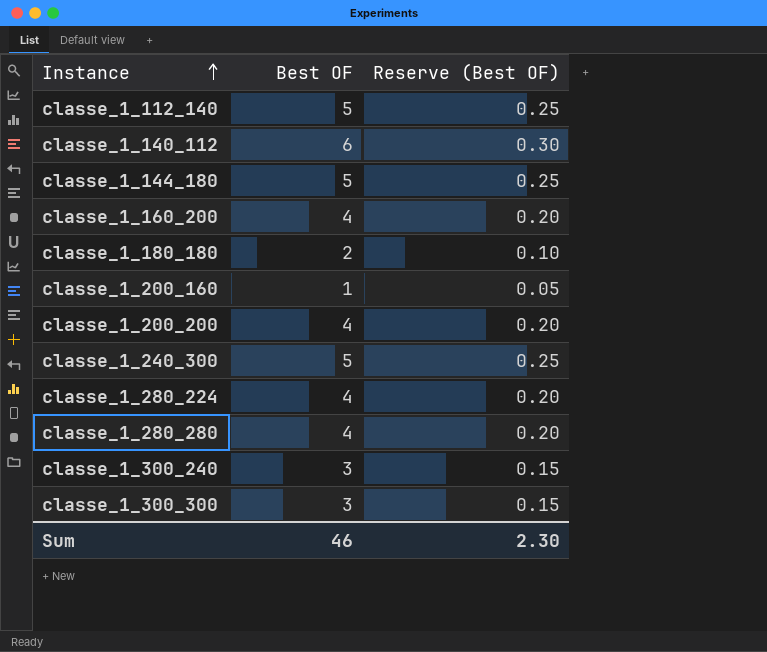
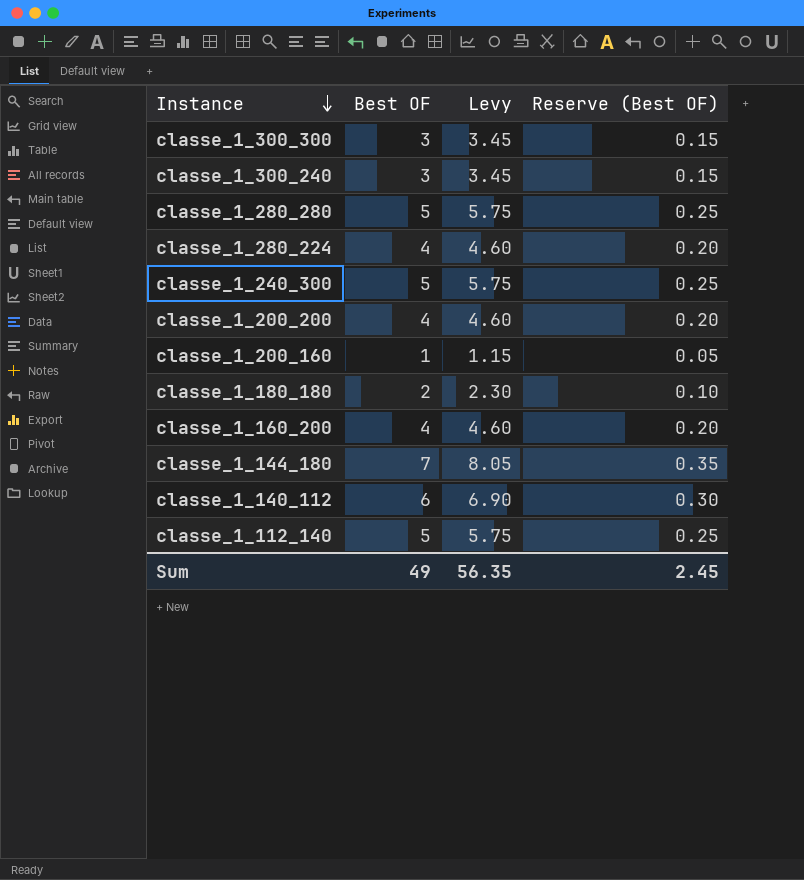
row order: Instance ascending -> Instance descending
column Levy | formula: none -> [Best OF] * 1.15
classe_1_280_280 | Best OF: 4 -> 5
classe_1_280_280 | Reserve (Best OF): 0.20 -> 0.25
classe_1_144_180 | Best OF: 5 -> 7
classe_1_144_180 | Reserve (Best OF): 0.25 -> 0.35
Sum | Best OF: 46 -> 49
Sum | Reserve (Best OF): 2.30 -> 2.45

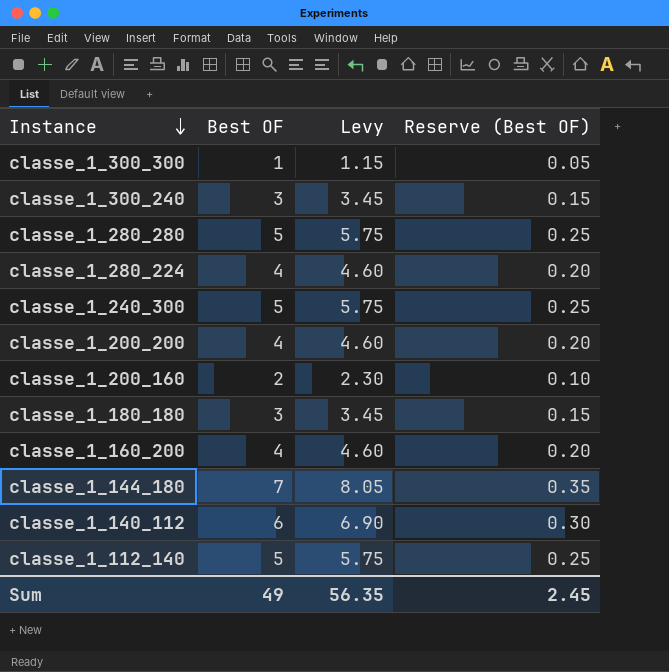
classe_1_300_300 | Best OF: 3 -> 1
classe_1_300_300 | Levy: 3.45 -> 1.15
classe_1_300_300 | Reserve (Best OF): 0.15 -> 0.05
classe_1_200_160 | Best OF: 1 -> 2
classe_1_200_160 | Levy: 1.15 -> 2.30
classe_1_200_160 | Reserve (Best OF): 0.05 -> 0.10
classe_1_180_180 | Best OF: 2 -> 3
classe_1_180_180 | Levy: 2.30 -> 3.45
classe_1_180_180 | Reserve (Best OF): 0.10 -> 0.15

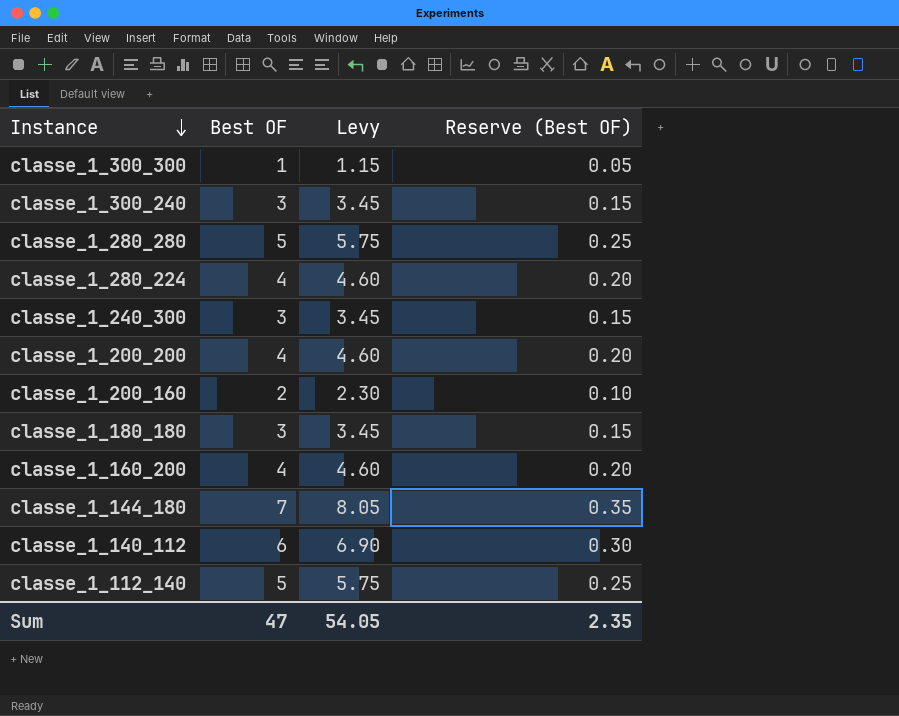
classe_1_240_300 | Best OF: 5 -> 3
classe_1_240_300 | Levy: 5.75 -> 3.45
classe_1_240_300 | Reserve (Best OF): 0.25 -> 0.15
Sum | Best OF: 49 -> 47
Sum | Levy: 56.35 -> 54.05
Sum | Reserve (Best OF): 2.45 -> 2.35

